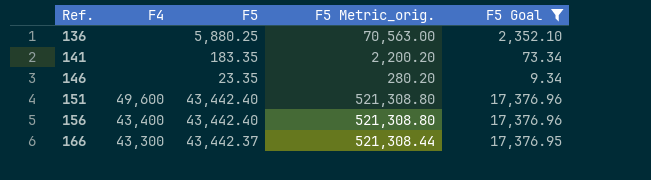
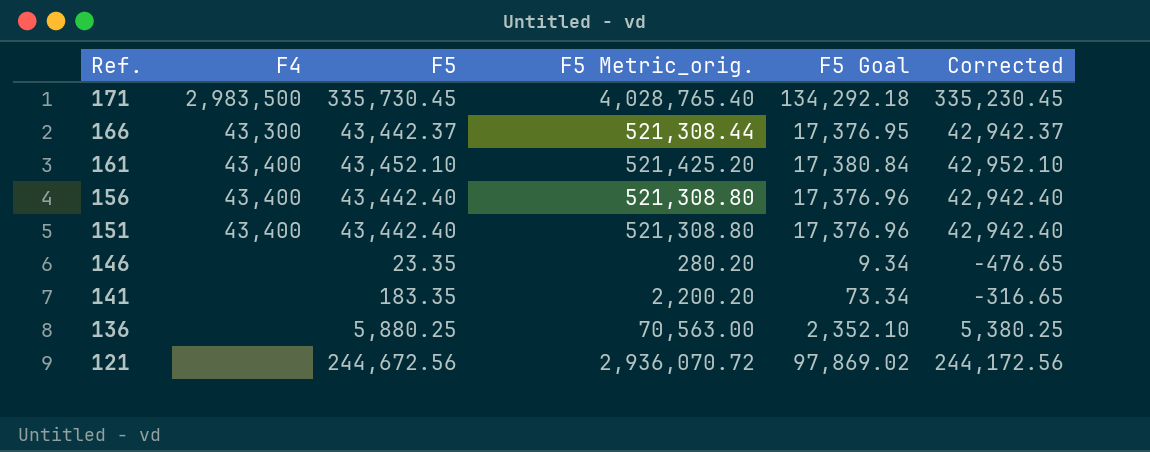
filter: F5 Goal <= 17,376.96 -> none
row order: Ref. ascending -> Ref. descending
column Corrected | formula: none -> [F5] - 500
151 | F4: 49,600 -> 43,400

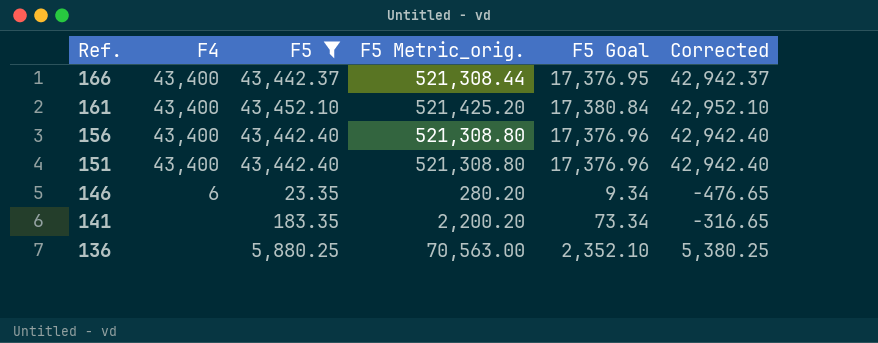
filter: none -> F5 <= 43,452.10
166 | F4: 43,300 -> 43,400
146 | F4: none -> 6

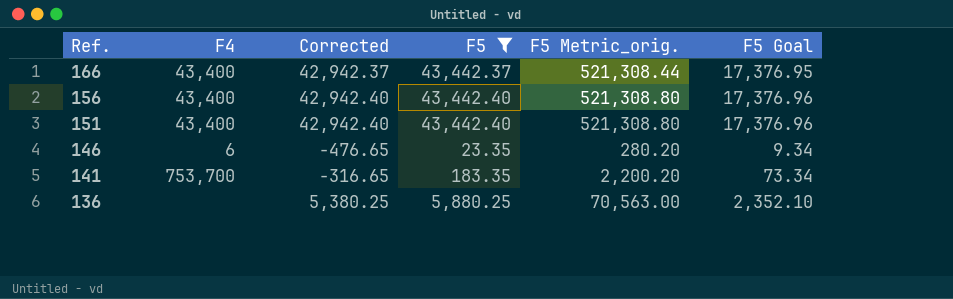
column Corrected | position: 6 -> 3
row 161: 43,400 | 43,452.10 | 521,425.20 | 17,380.84 | 42,952.10 -> none
141 | F4: none -> 753,700

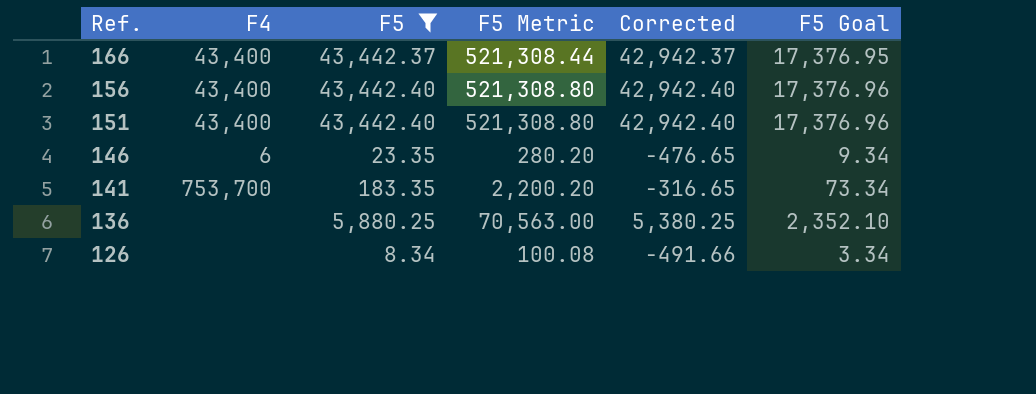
column name: F5 Metric_orig. -> F5 Metric
column Corrected | position: 3 -> 5
row 126: none -> none | 8.34 | 100.08 | -491.66 | 3.34

